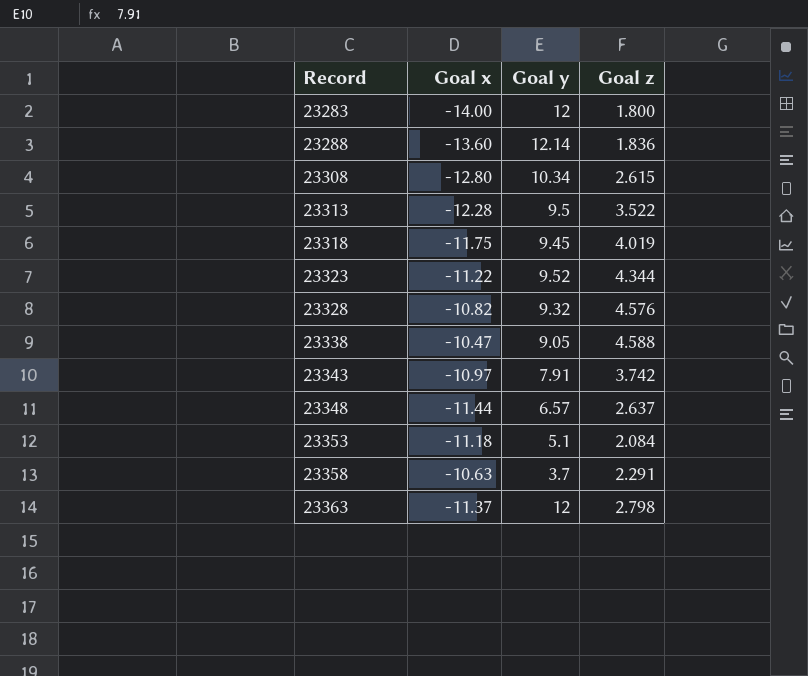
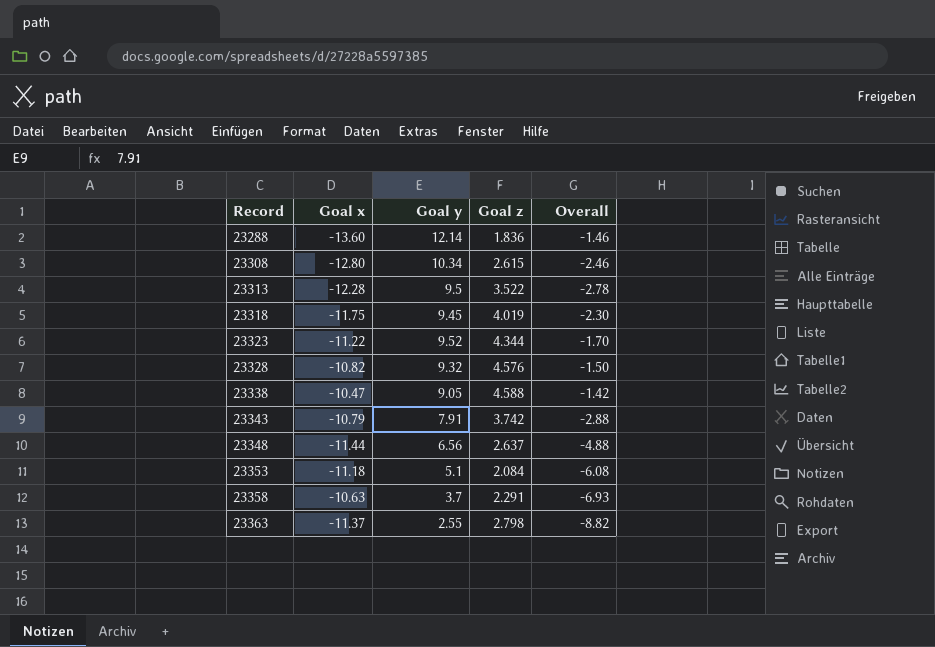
column Overall | formula: none -> [Goal x] + [Goal y]
row 23283: -14.00 | 12 | 1.800 -> none
23343 | Goal x: -10.97 -> -10.79
23348 | Goal y: 6.57 -> 6.56
23363 | Goal y: 12 -> 2.55

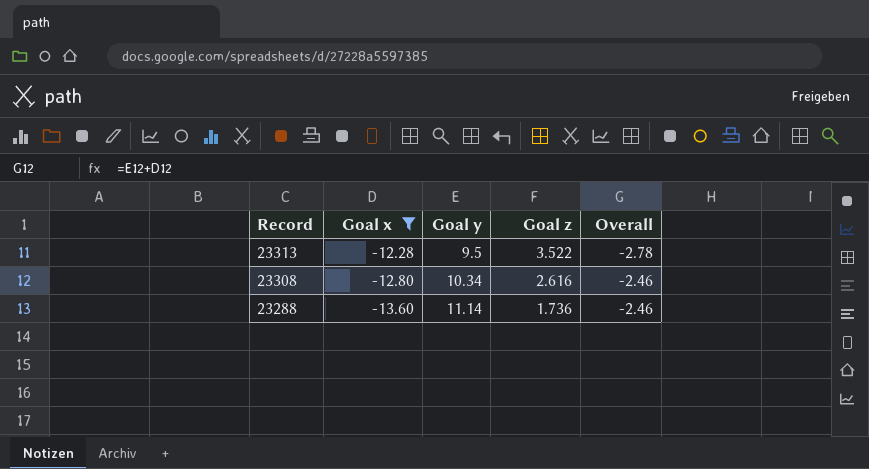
filter: none -> Goal x <= -12.28
row order: Record ascending -> Record descending
23308 | Goal z: 2.615 -> 2.616
23288 | Goal y: 12.14 -> 11.14
23288 | Goal z: 1.836 -> 1.736
23288 | Overall: -1.46 -> -2.46

